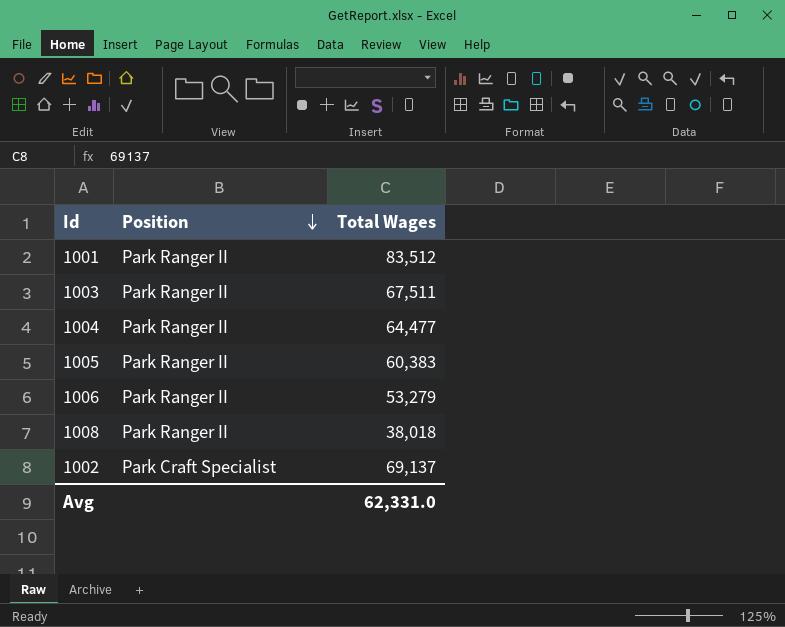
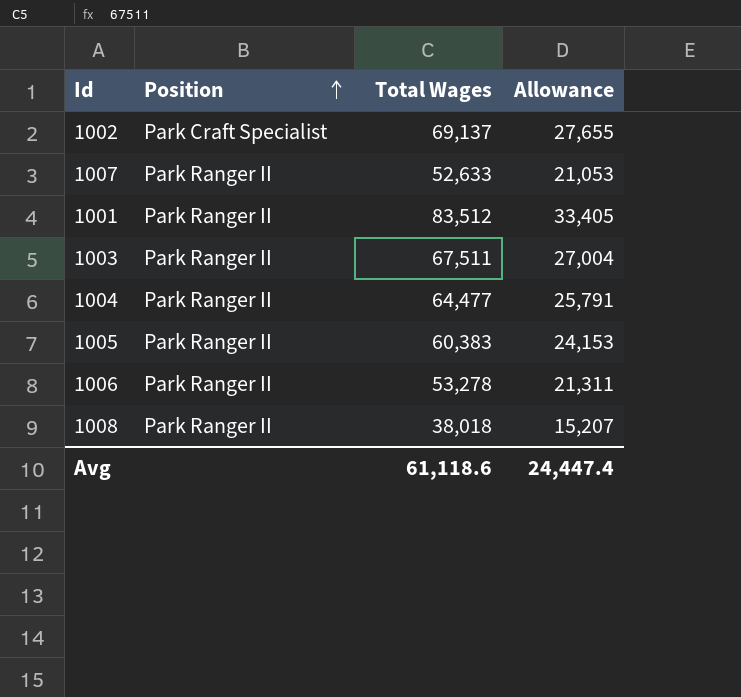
row order: Position descending -> Position ascending
column Allowance | formula: none -> [Total Wages] * 0.4
row 1007: none -> Park Ranger II | 52,633 | 21,053
1006 | Total Wages: 53,279 -> 53,278
Avg | Total Wages: 62,331.0 -> 61,118.6

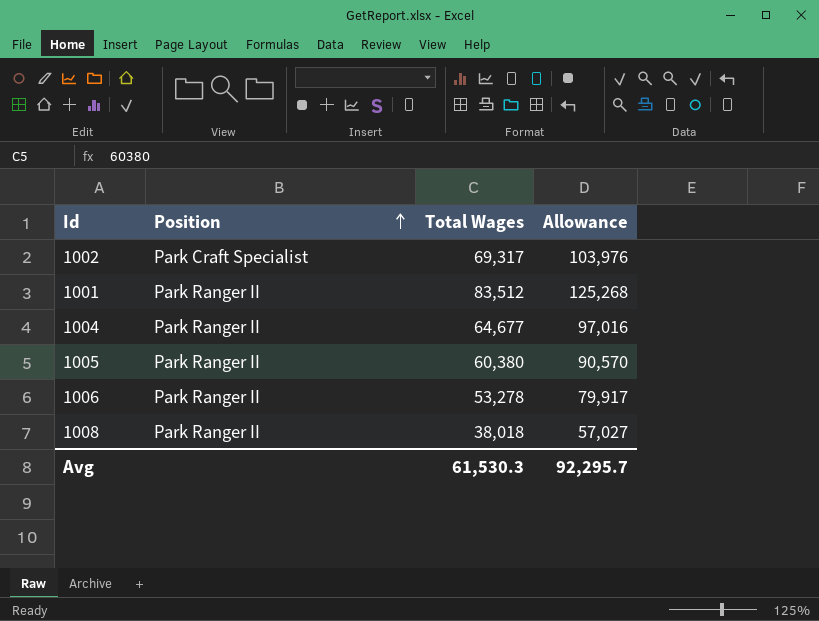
column Allowance | formula: [Total Wages] * 0.4 -> [Total Wages] * 1.5
row 1007: Park Ranger II | 52,633 | 21,053 -> none
row 1003: Park Ranger II | 67,511 | 27,004 -> none
1002 | Total Wages: 69,137 -> 69,317
1004 | Total Wages: 64,477 -> 64,677
1005 | Total Wages: 60,383 -> 60,380
Avg | Total Wages: 61,118.6 -> 61,530.3
Avg | Allowance: 24,447.4 -> 92,295.7

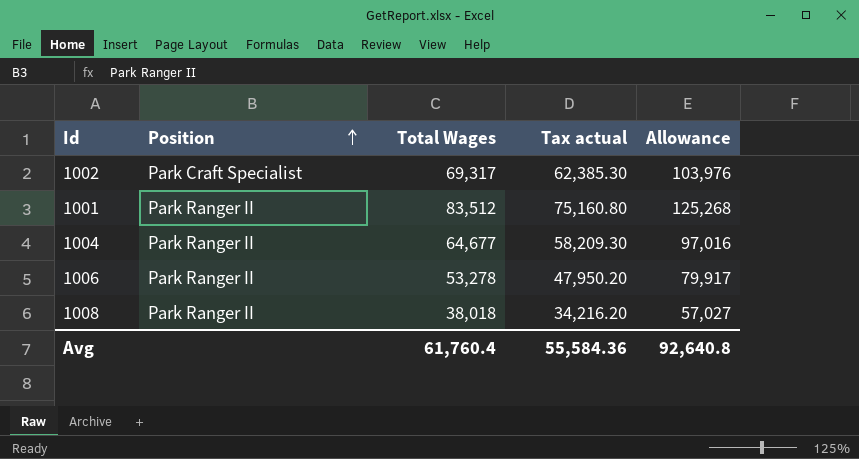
column Tax actual | formula: none -> [Total Wages] * 0.9
row 1005: Park Ranger II | 60,380 | 90,570 -> none
Avg | Total Wages: 61,530.3 -> 61,760.4
Avg | Allowance: 92,295.7 -> 92,640.8

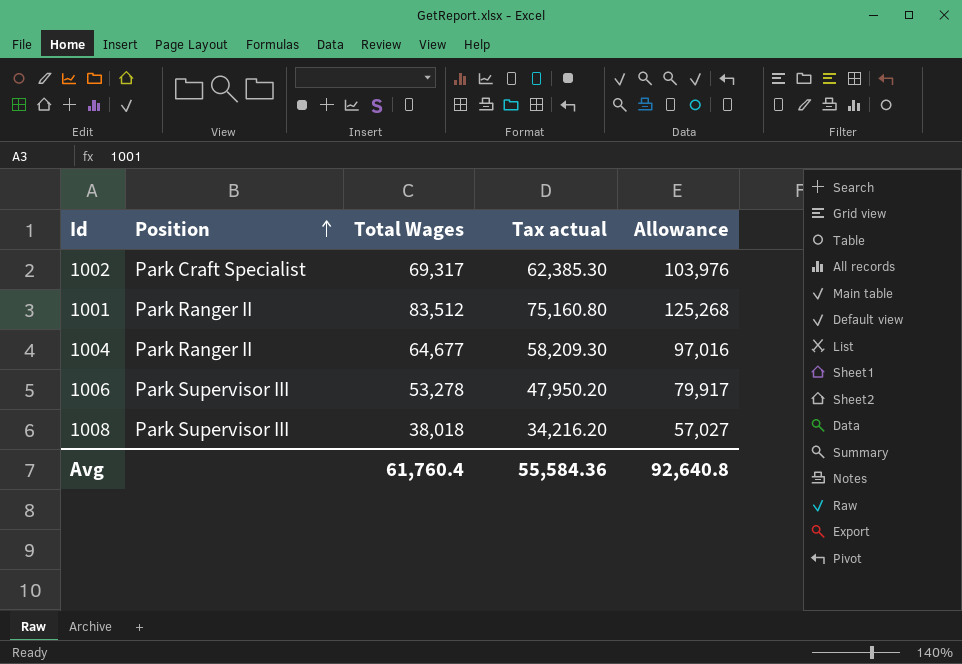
1006 | Position: Park Ranger II -> Park Supervisor III
1008 | Position: Park Ranger II -> Park Supervisor III

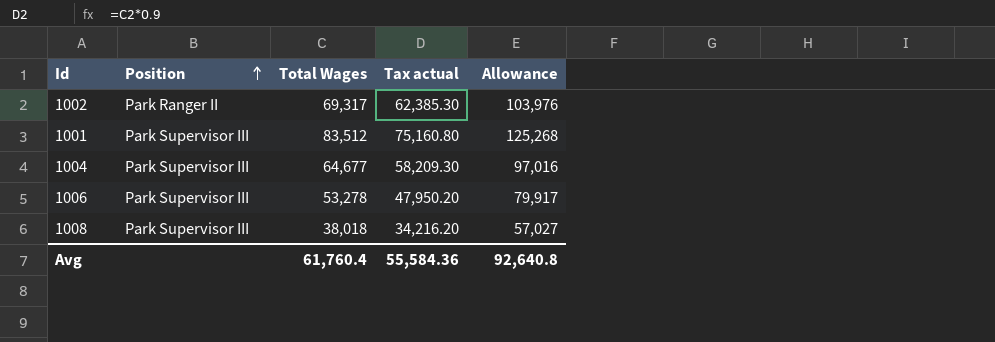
1002 | Position: Park Craft Specialist -> Park Ranger II
1001 | Position: Park Ranger II -> Park Supervisor III
1004 | Position: Park Ranger II -> Park Supervisor III

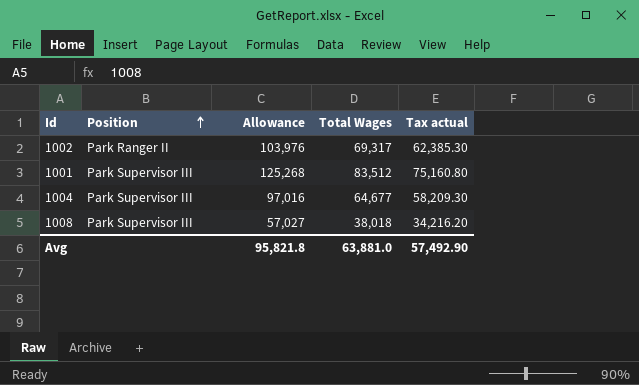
column Allowance | position: 5 -> 3
row 1006: Park Supervisor III | 53,278 | 47,950.20 | 79,917 -> none
Avg | Allowance: 92,640.8 -> 95,821.8
Avg | Total Wages: 61,760.4 -> 63,881.0
Avg | Tax actual: 55,584.36 -> 57,492.90

